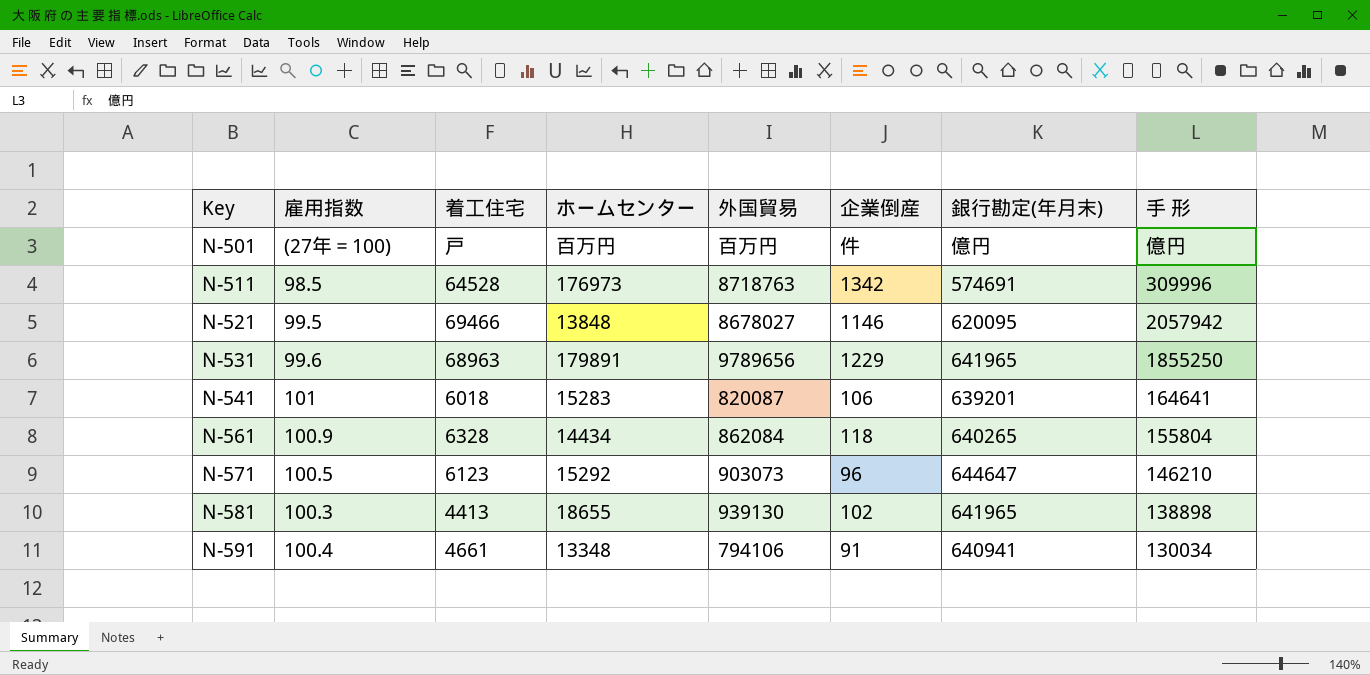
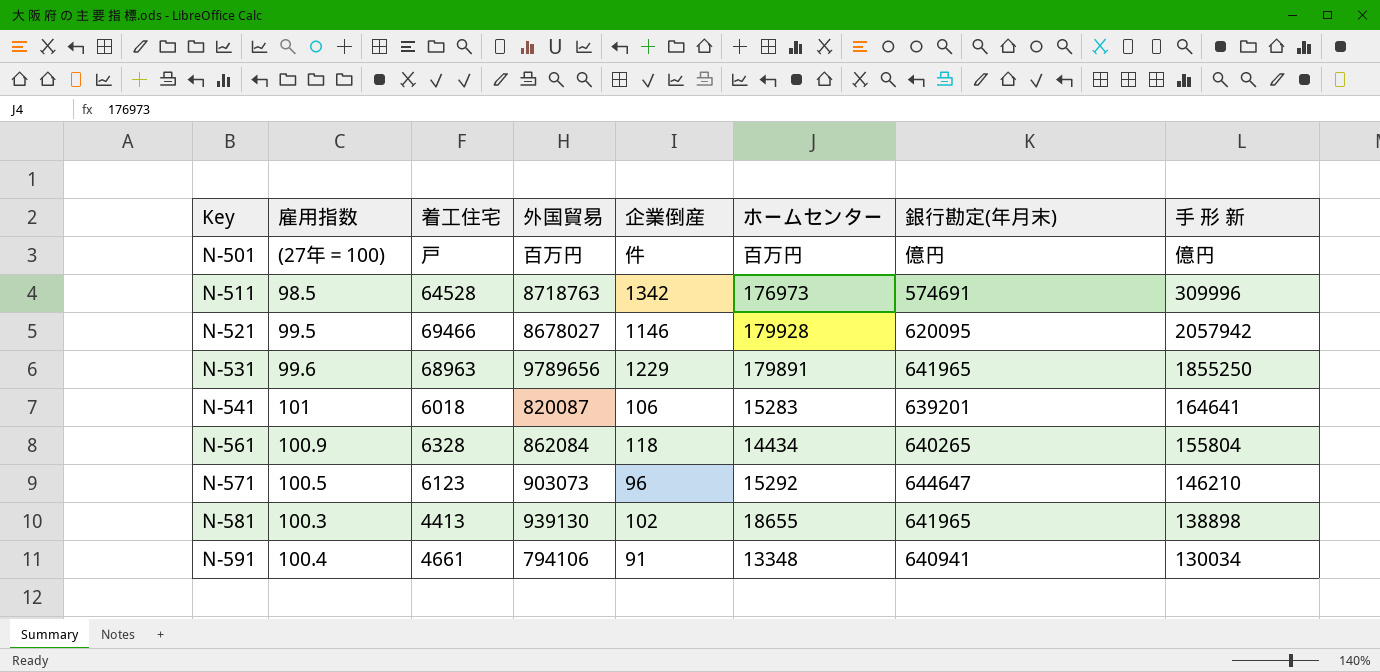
column ホームセンター | position: 4 -> 6
column name: 手 形 -> 手 形 新
N-521 | ホームセンター: 13848 -> 179928

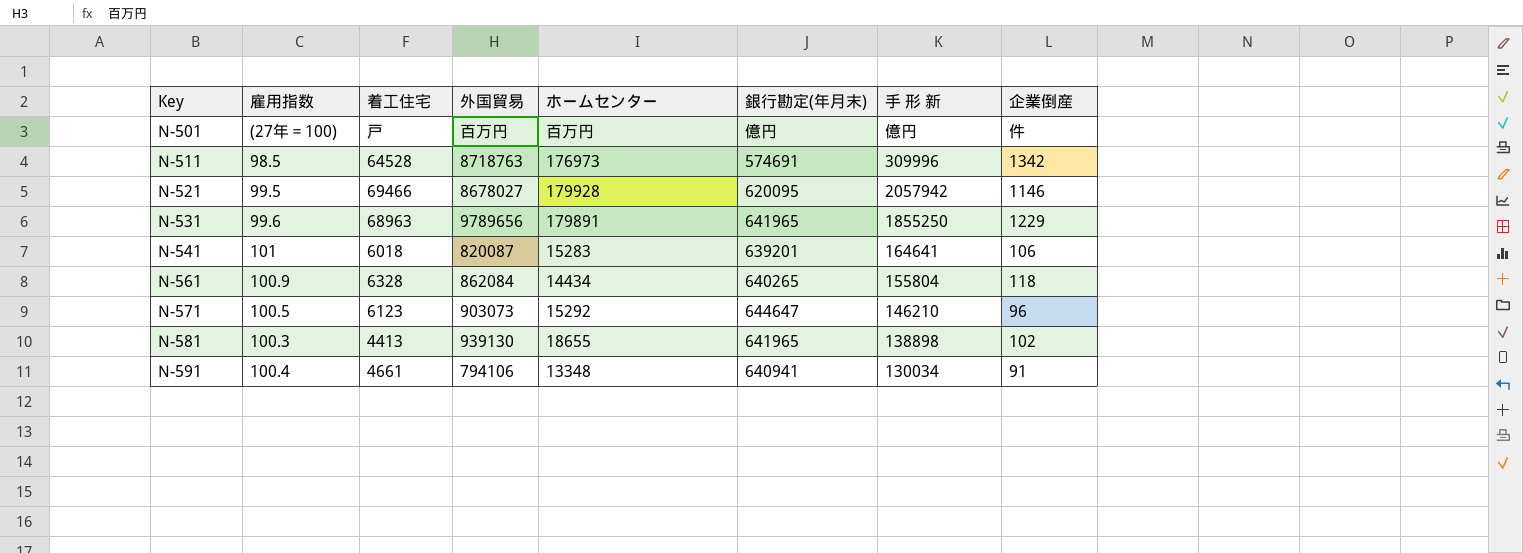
column 企業倒産 | position: 5 -> 8

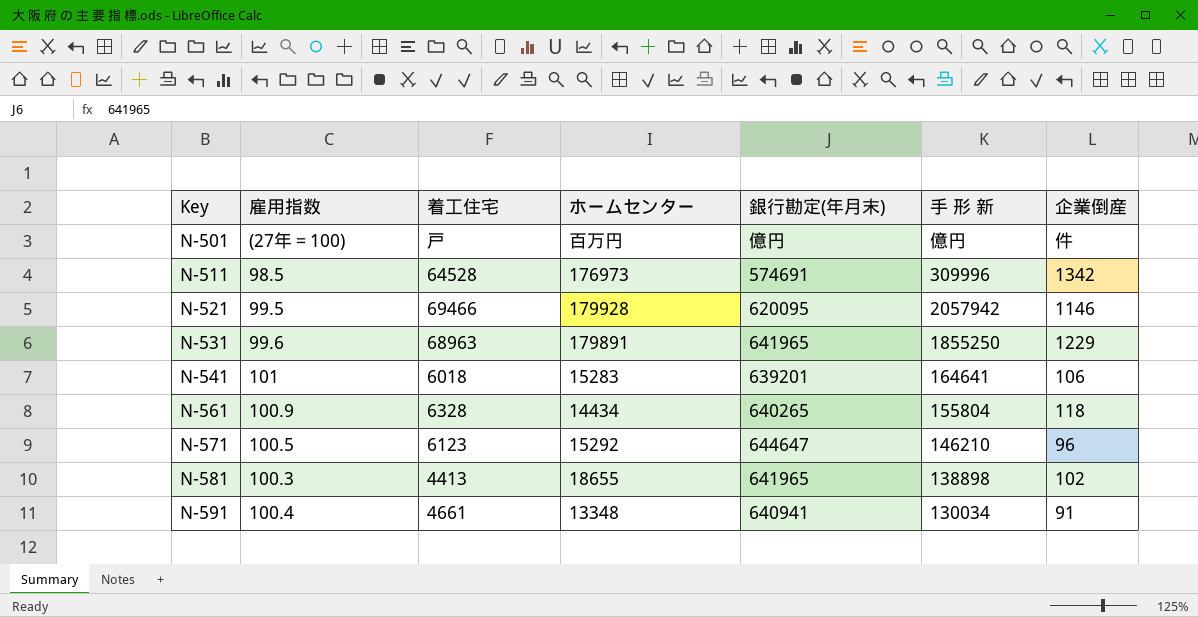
column 外国貿易 | position: 4 -> none

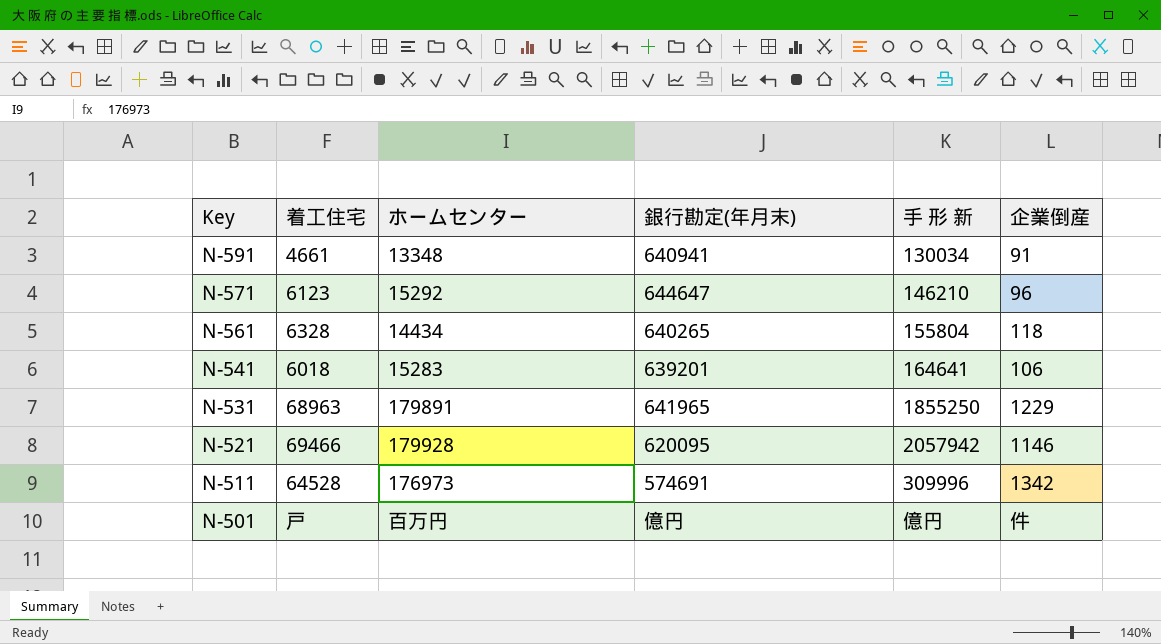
row order: Key ascending -> Key descending
column 雇用指数 | position: 2 -> none
row N-581: 100.3 | 4413 | 18655 | 641965 | 138898 | 102 -> none

